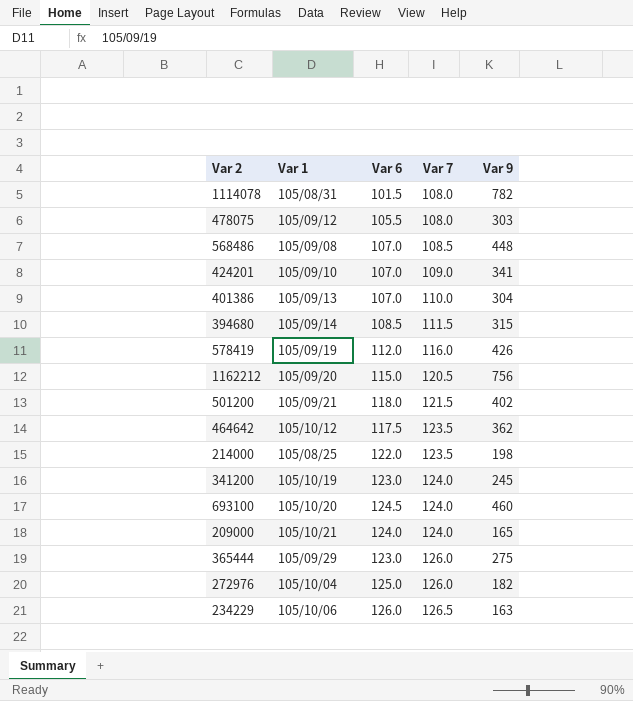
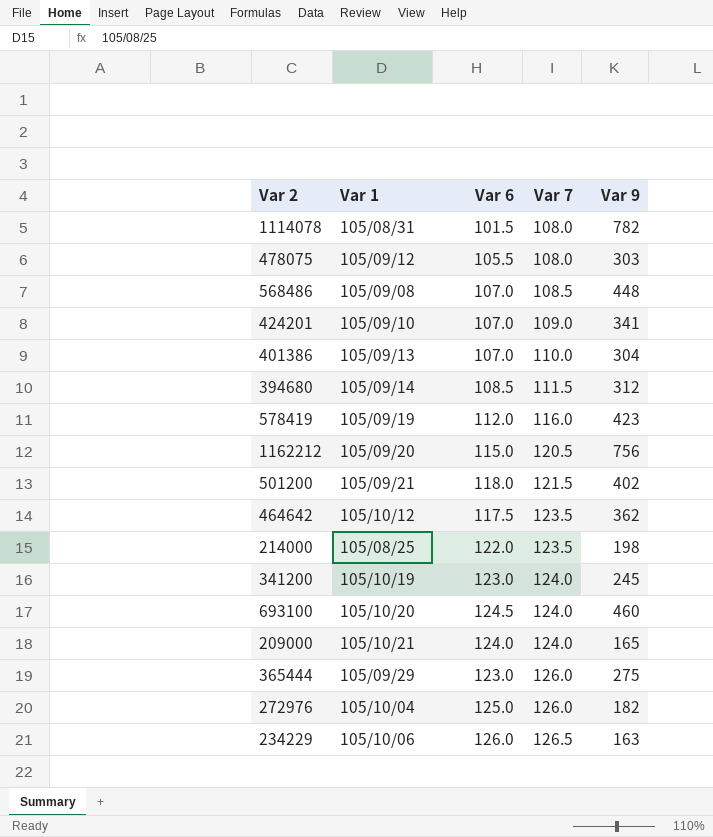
394680 | Var 9: 315 -> 312
578419 | Var 9: 426 -> 423

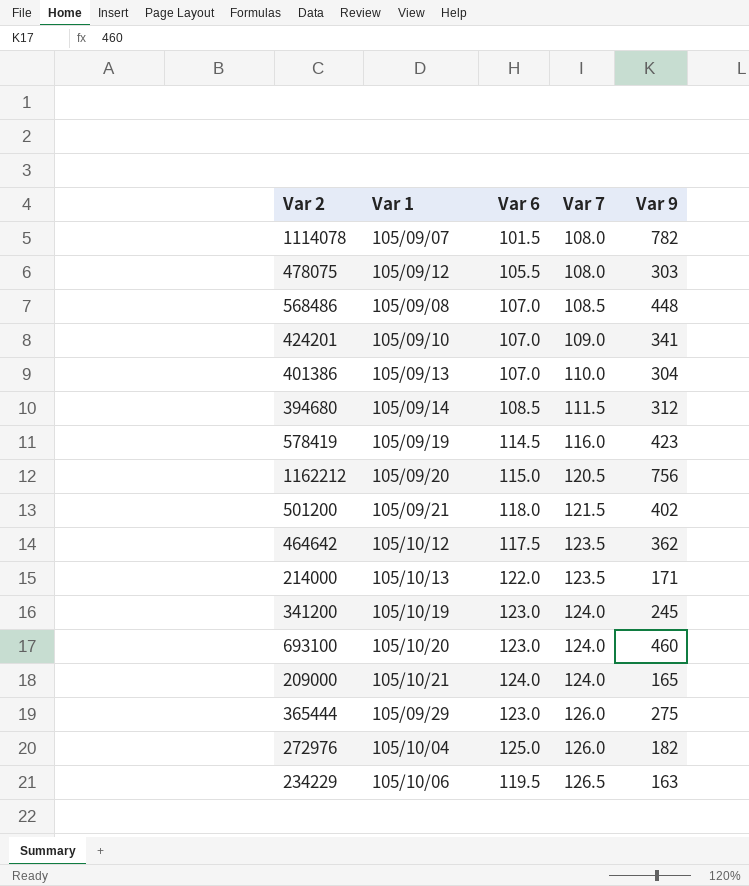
1114078 | Var 1: 105/08/31 -> 105/09/07
578419 | Var 6: 112.0 -> 114.5
214000 | Var 1: 105/08/25 -> 105/10/13
214000 | Var 9: 198 -> 171
693100 | Var 6: 124.5 -> 123.0
234229 | Var 6: 126.0 -> 119.5

